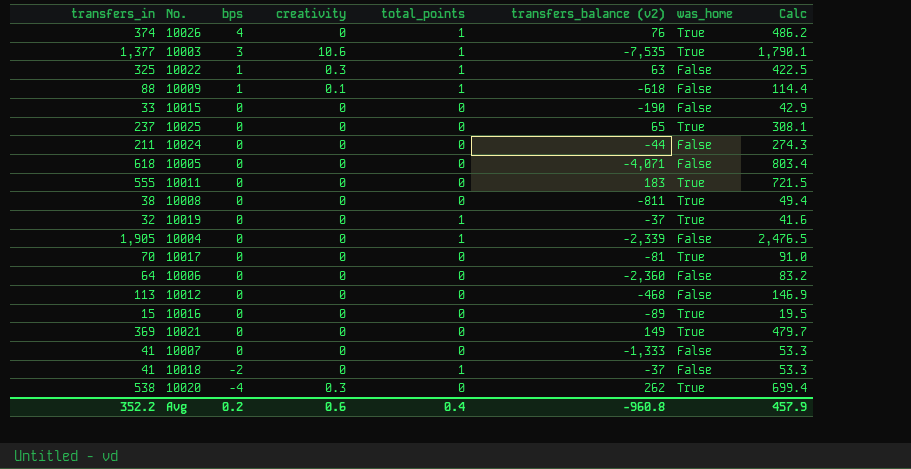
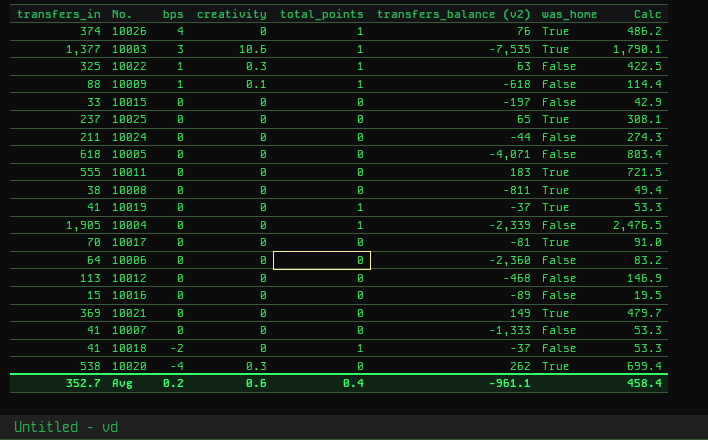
10015 | transfers_balance (v2): -190 -> -197
10019 | transfers_in: 32 -> 41
10019 | Calc: 41.6 -> 53.3
10016 | was_home: True -> False
Avg | transfers_in: 352.2 -> 352.7
Avg | transfers_balance (v2): -960.8 -> -961.1
Avg | Calc: 457.9 -> 458.4

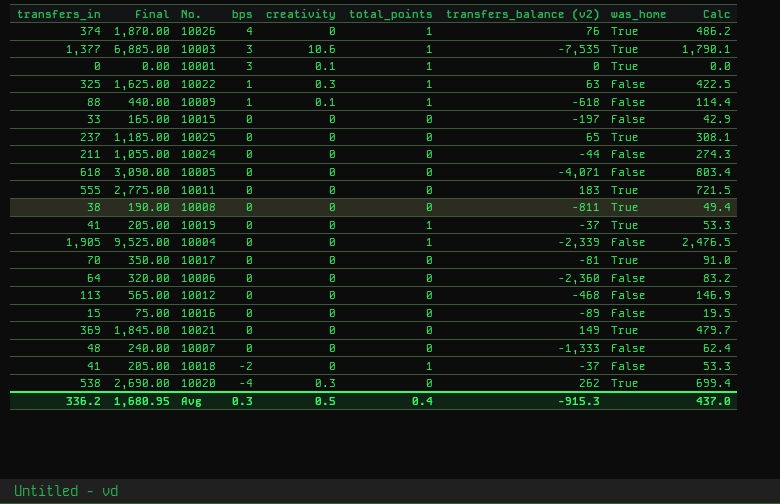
column Final | formula: none -> [transfers_in] * 5
row 10001: none -> 0 | 0.00 | 3 | 0.1 | 1 | 0 | True | 0.0
10007 | transfers_in: 41 -> 48
10007 | Calc: 53.3 -> 62.4
Avg | transfers_in: 352.7 -> 336.2
Avg | bps: 0.2 -> 0.3
Avg | creativity: 0.6 -> 0.5
Avg | transfers_balance (v2): -961.1 -> -915.3
Avg | Calc: 458.4 -> 437.0

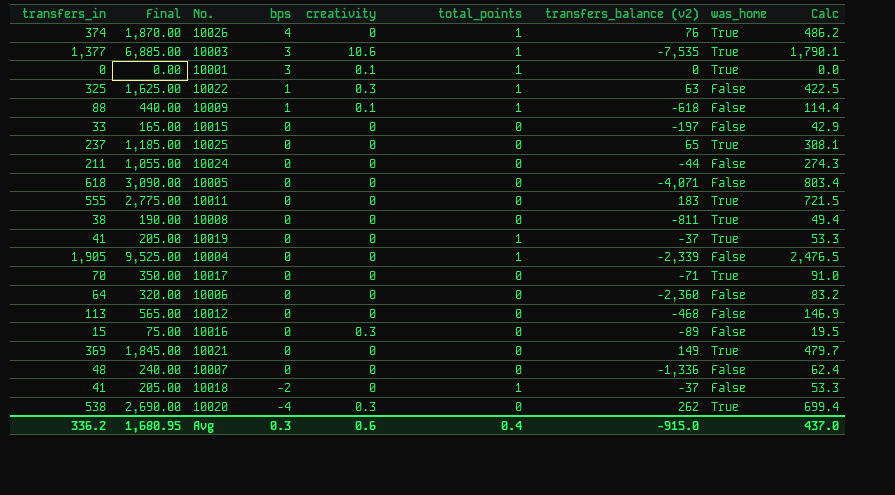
10017 | transfers_balance (v2): -81 -> -71
10016 | creativity: 0 -> 0.3
10007 | transfers_balance (v2): -1,333 -> -1,336
Avg | creativity: 0.5 -> 0.6
Avg | transfers_balance (v2): -915.3 -> -915.0

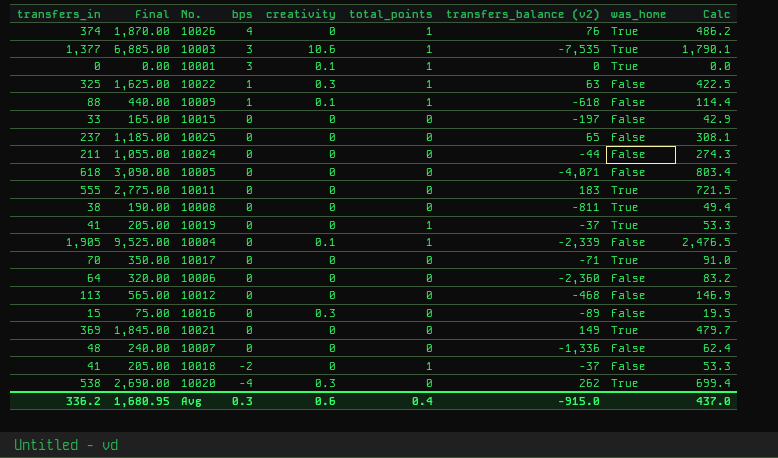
10025 | was_home: True -> False
10004 | creativity: 0 -> 0.1

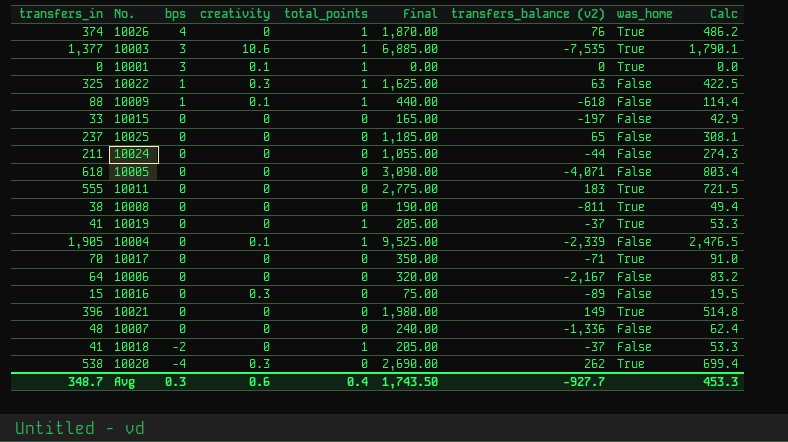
column Final | position: 2 -> 6
row 10012: 113 | 565.00 | 0 | 0 | 0 | -468 | False | 146.9 -> none
10006 | transfers_balance (v2): -2,360 -> -2,167
10021 | transfers_in: 369 -> 396
10021 | Final: 1,845.00 -> 1,980.00
10021 | Calc: 479.7 -> 514.8
Avg | transfers_in: 336.2 -> 348.7
Avg | Final: 1,680.95 -> 1,743.50
Avg | transfers_balance (v2): -915.0 -> -927.7
Avg | Calc: 437.0 -> 453.3

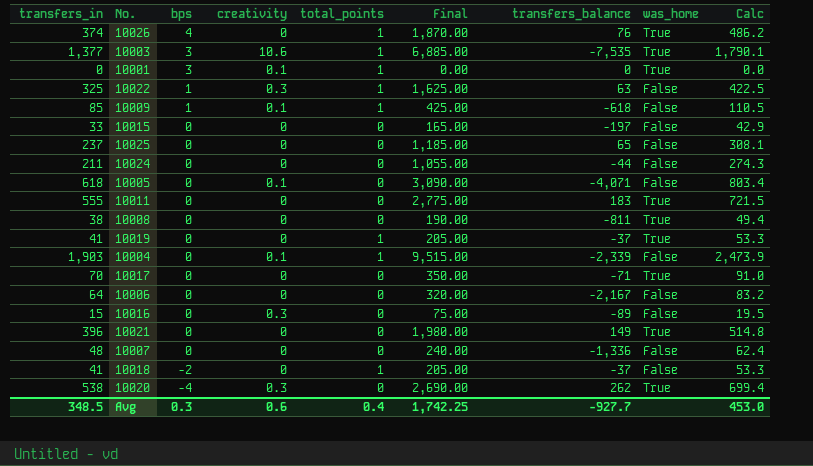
column name: transfers_balance (v2) -> transfers_balance
10009 | transfers_in: 88 -> 85
10009 | Final: 440.00 -> 425.00
10009 | Calc: 114.4 -> 110.5
10005 | creativity: 0 -> 0.1
10004 | transfers_in: 1,905 -> 1,903
10004 | Final: 9,525.00 -> 9,515.00
10004 | Calc: 2,476.5 -> 2,473.9
Avg | transfers_in: 348.7 -> 348.5
Avg | Final: 1,743.50 -> 1,742.25
Avg | Calc: 453.3 -> 453.0

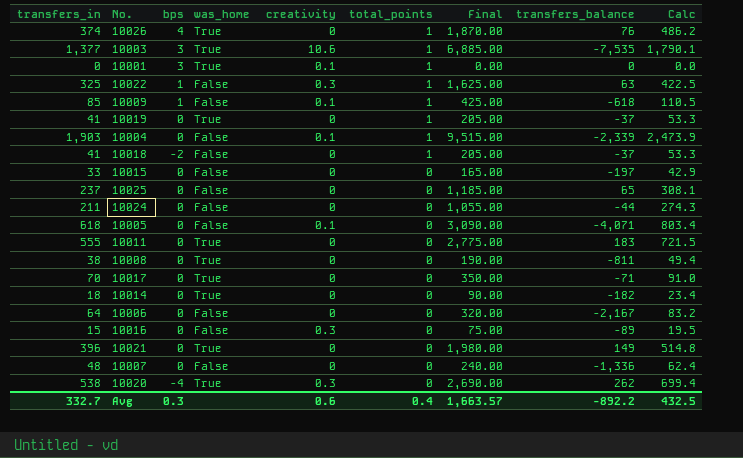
row order: bps descending -> total_points descending
column was_home | position: 8 -> 4
row 10014: none -> 18 | 0 | True | 0 | 0 | 90.00 | -182 | 23.4
Avg | transfers_in: 348.5 -> 332.7
Avg | Final: 1,742.25 -> 1,663.57
Avg | transfers_balance: -927.7 -> -892.2
Avg | Calc: 453.0 -> 432.5

